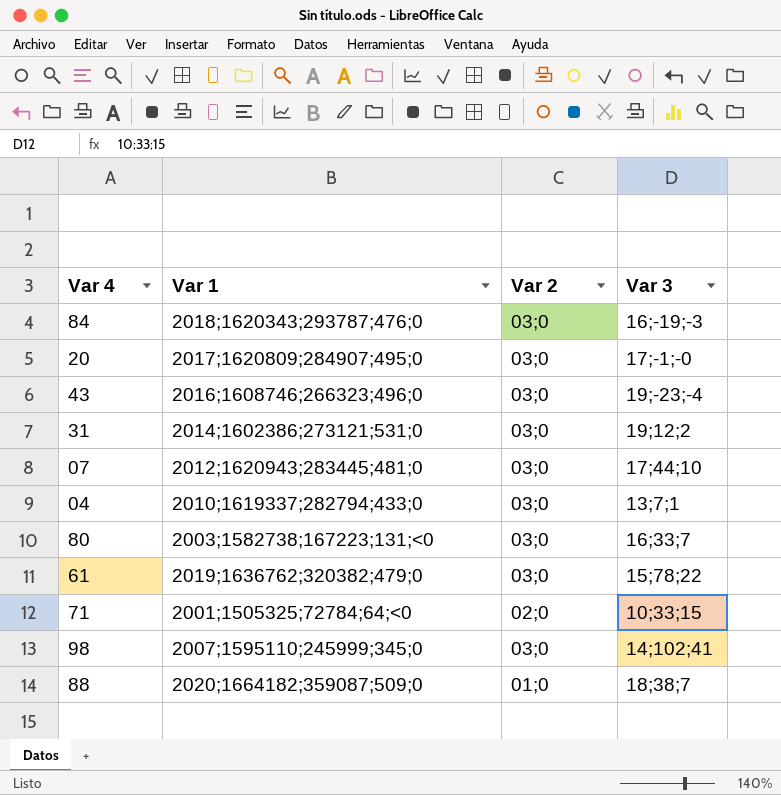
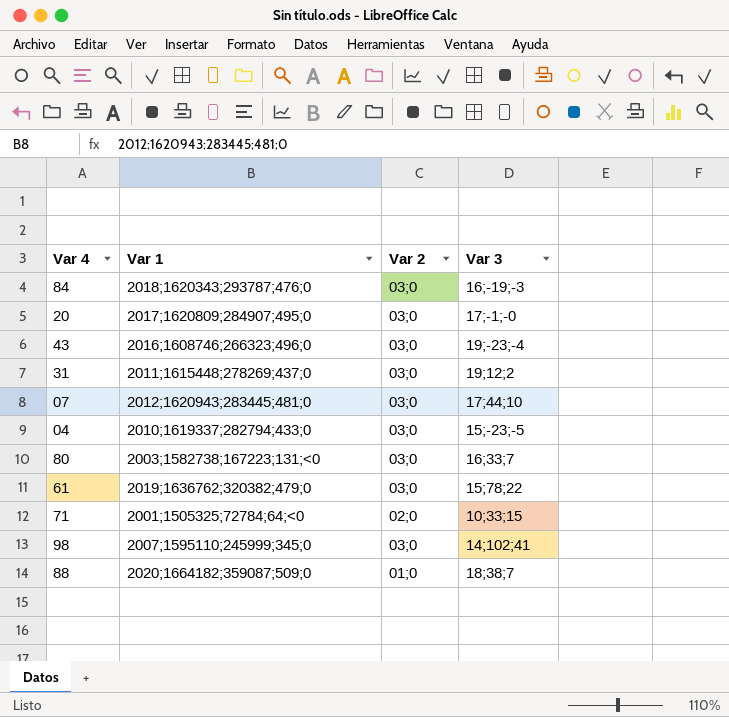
31 | Var 1: 2014;1602386;273121;531;0 -> 2011;1615448;278269;437;0
04 | Var 3: 13;7;1 -> 15;-23;-5

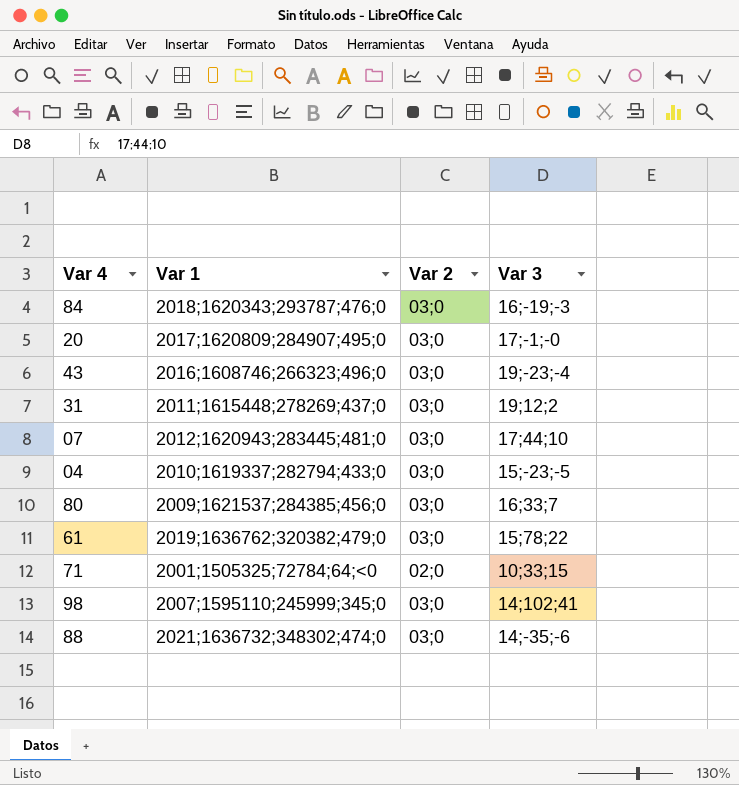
80 | Var 1: 2003;1582738;167223;131;<0 -> 2009;1621537;284385;456;0
88 | Var 1: 2020;1664182;359087;509;0 -> 2021;1636732;348302;474;0
88 | Var 2: 01;0 -> 03;0
88 | Var 3: 18;38;7 -> 14;-35;-6

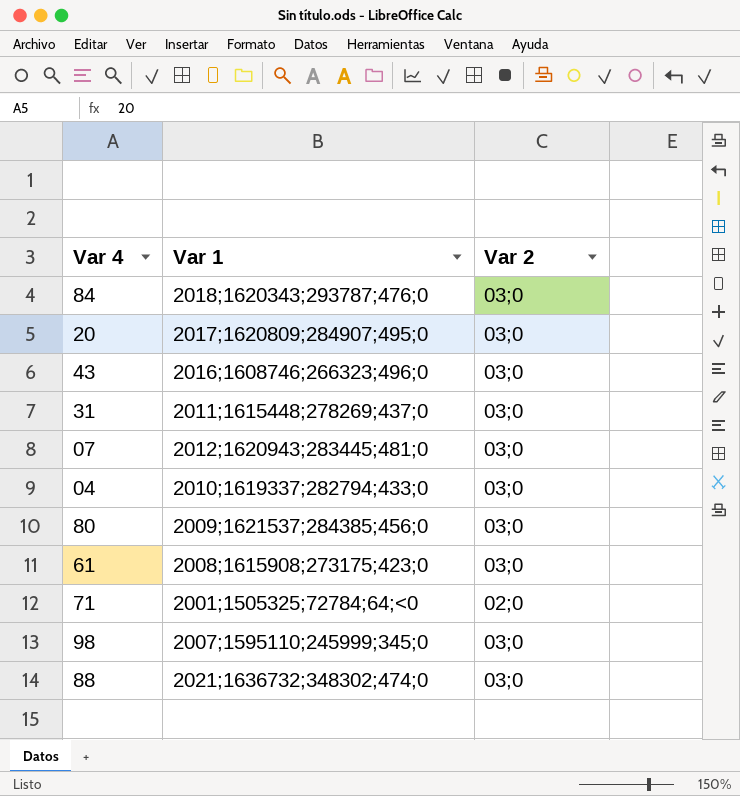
column Var 3 | position: 4 -> none
61 | Var 1: 2019;1636762;320382;479;0 -> 2008;1615908;273175;423;0

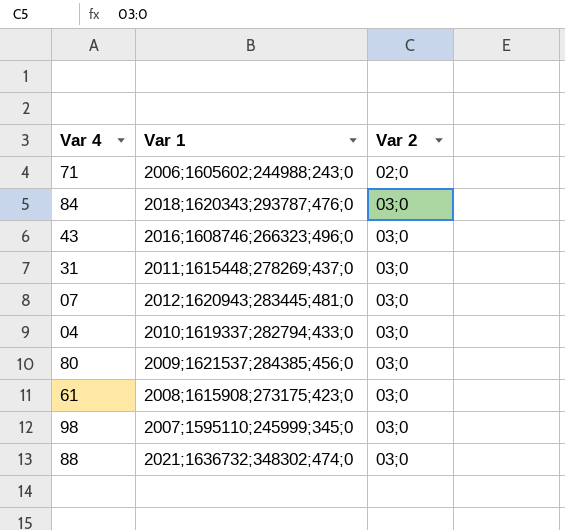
row order: none -> Var 2 ascending
row 20: 2017;1620809;284907;495;0 | 03;0 -> none
71 | Var 1: 2001;1505325;72784;64;<0 -> 2006;1605602;244988;243;0

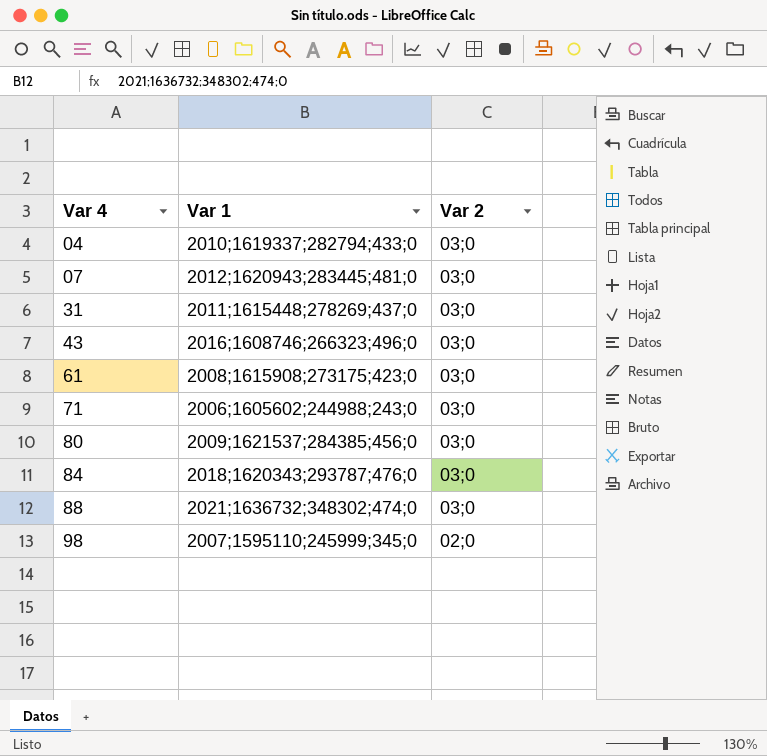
row order: Var 2 ascending -> Var 4 ascending
71 | Var 2: 02;0 -> 03;0
98 | Var 2: 03;0 -> 02;0

